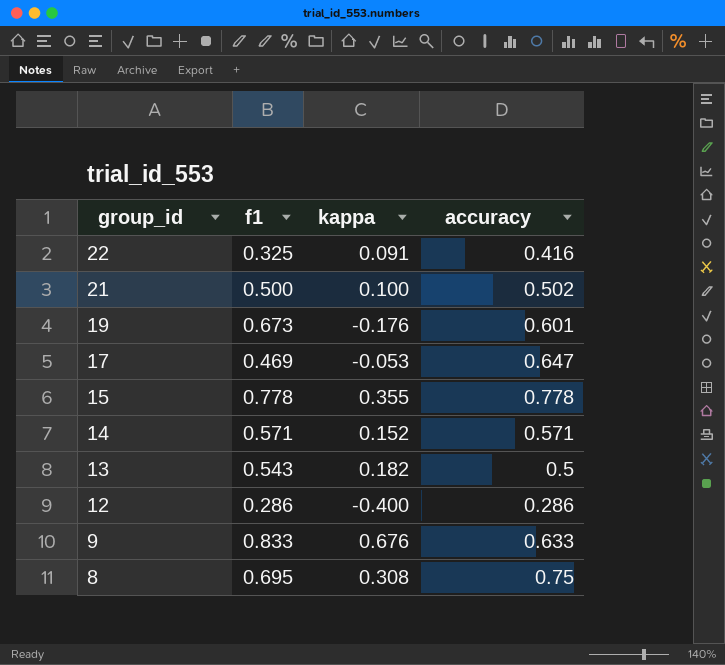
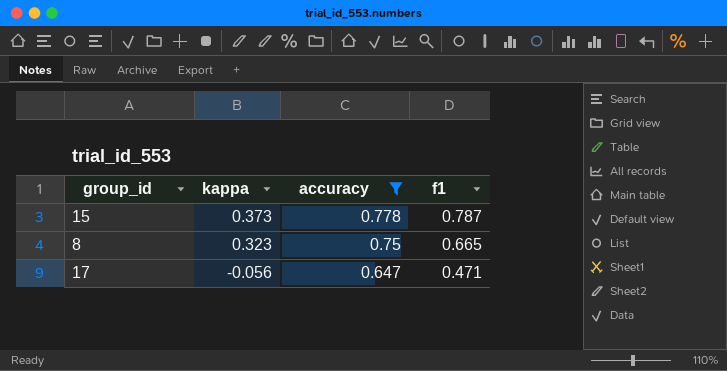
filter: none -> accuracy >= 0.647
row order: group_id descending -> kappa descending
column f1 | position: 2 -> 4
15 | kappa: 0.355 -> 0.373
15 | f1: 0.778 -> 0.787
8 | kappa: 0.308 -> 0.323
8 | f1: 0.695 -> 0.665
17 | kappa: -0.053 -> -0.056
17 | f1: 0.469 -> 0.471

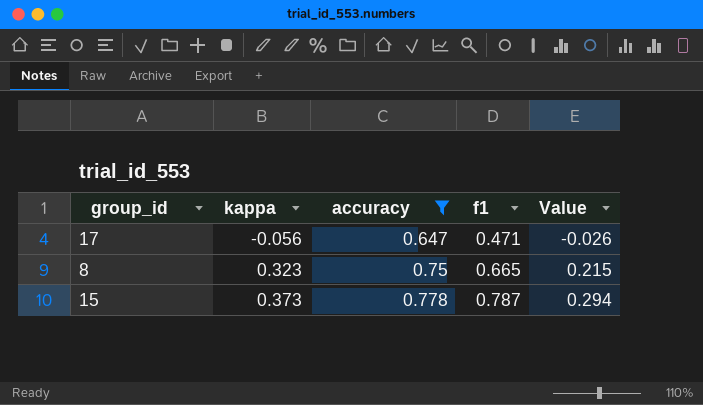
row order: kappa descending -> kappa ascending
column Value | formula: none -> [kappa] * [f1]

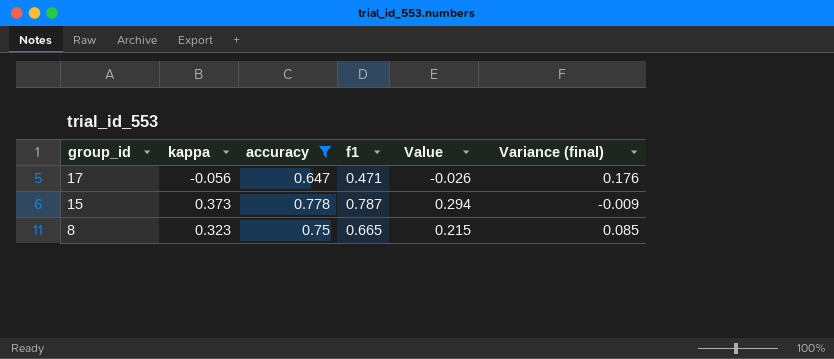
row order: kappa ascending -> group_id descending
column Variance (final) | formula: none -> [accuracy] - [f1]

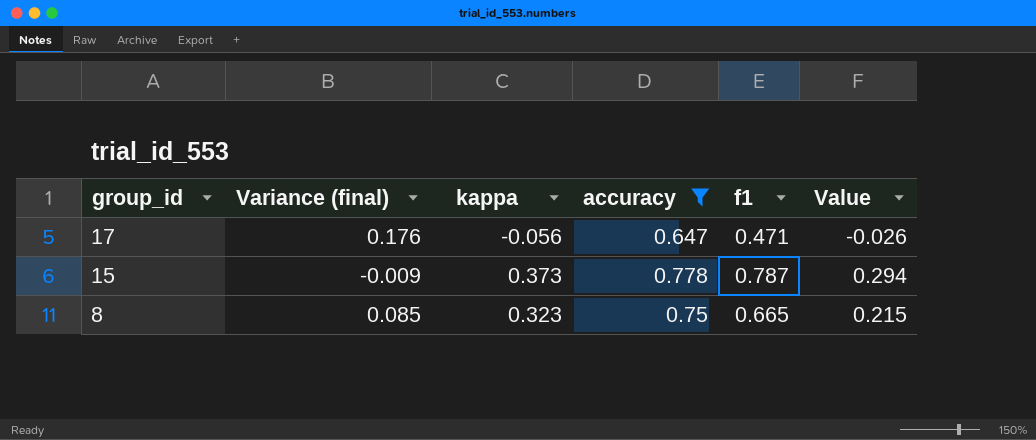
column Variance (final) | position: 6 -> 2

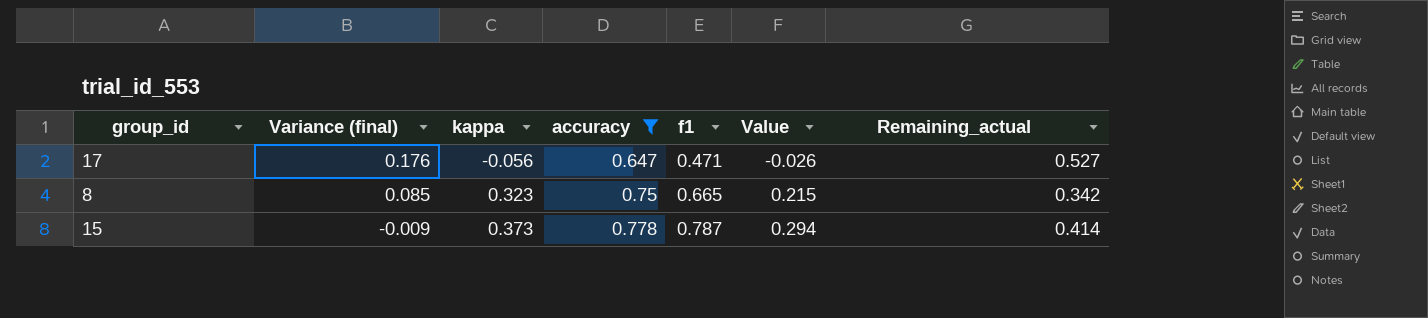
row order: group_id descending -> Variance (final) descending
column Remaining_actual | formula: none -> [f1] - [kappa]

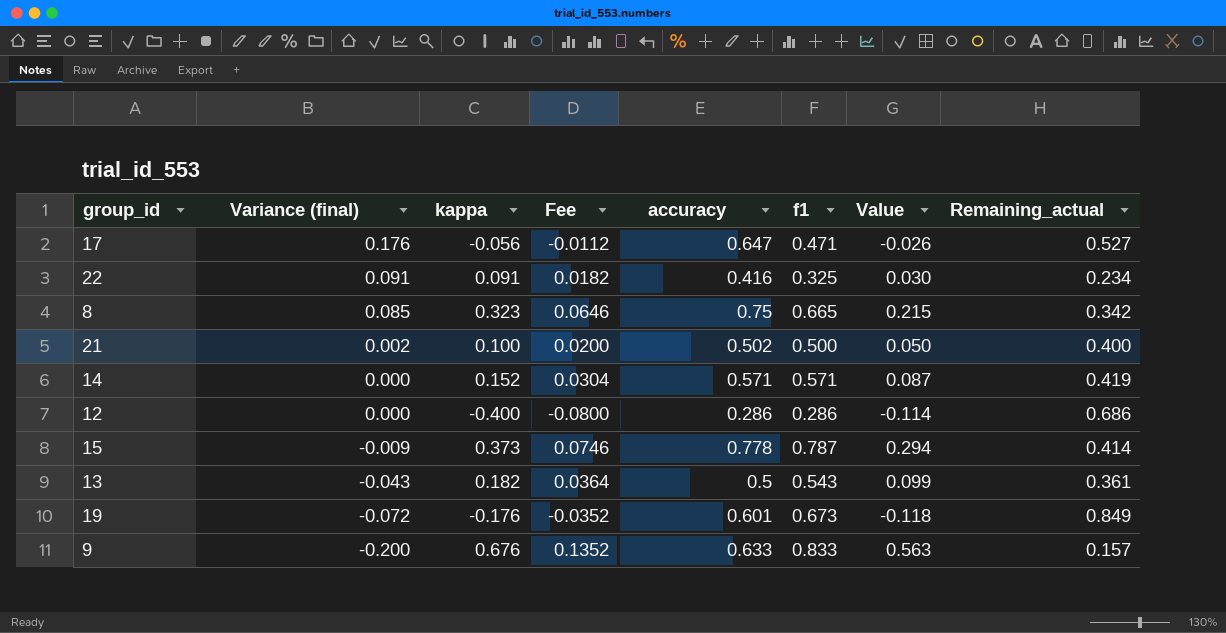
filter: accuracy >= 0.647 -> none
column Fee | formula: none -> [kappa] * 0.2

